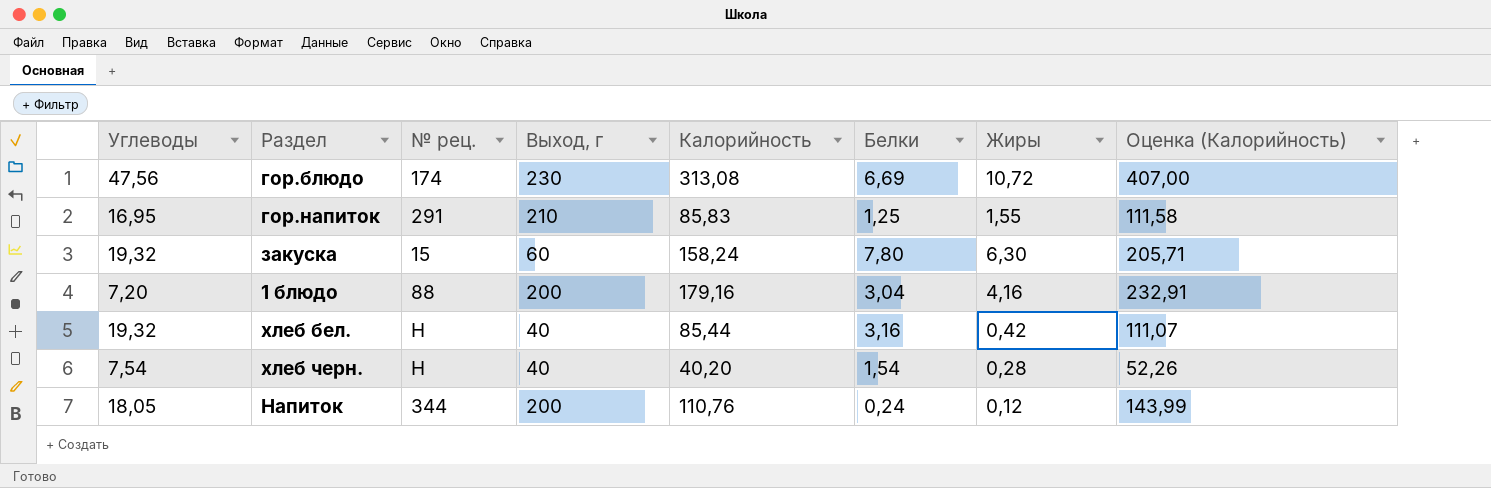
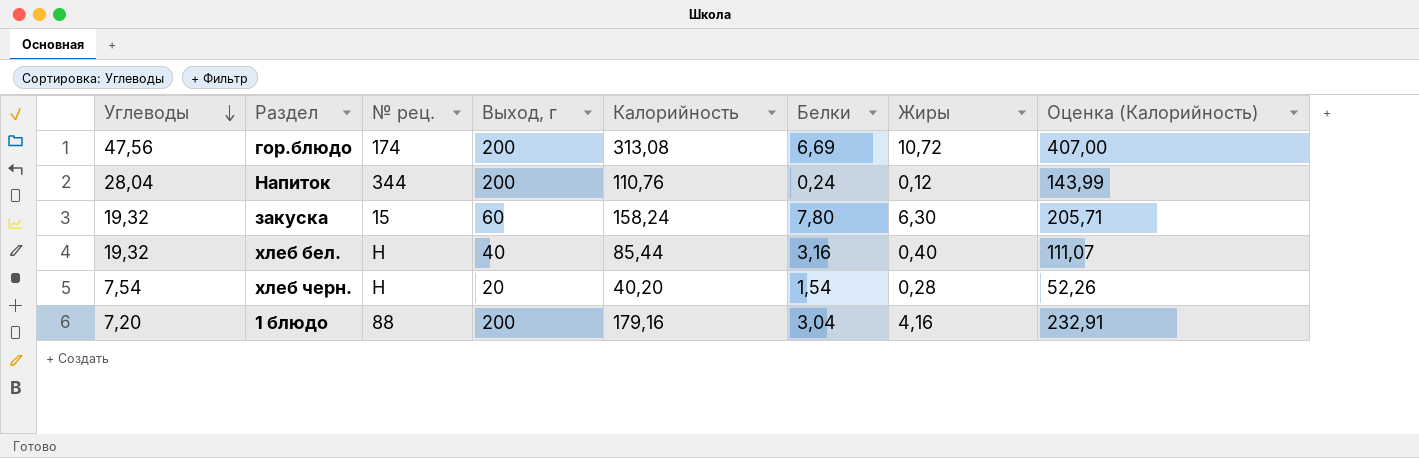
row order: none -> Углеводы descending
row гор.напиток: 16,95 | 291 | 210 | 85,83 | 1,25 | 1,55 | 111,58 -> none
гор.блюдо | Выход, г: 230 -> 200
Напиток | Углеводы: 18,05 -> 28,04
хлеб бел. | Жиры: 0,42 -> 0,40
хлеб черн. | Выход, г: 40 -> 20

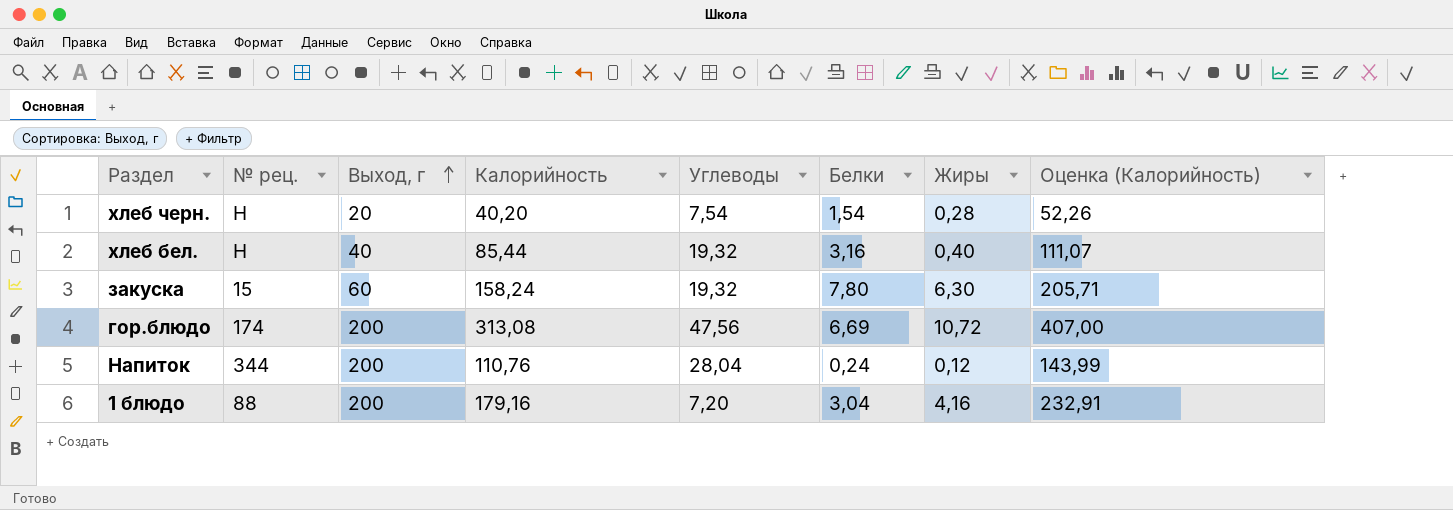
row order: Углеводы descending -> Выход, г ascending
column Углеводы | position: 1 -> 5

